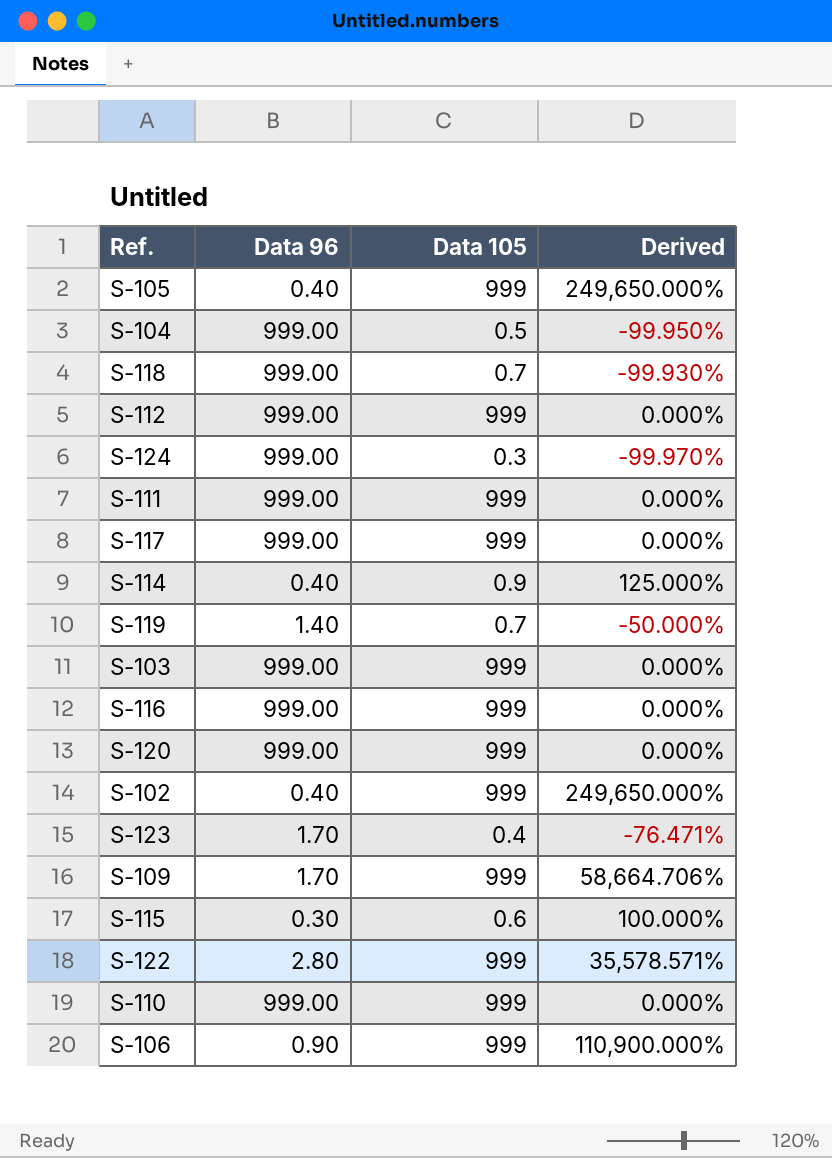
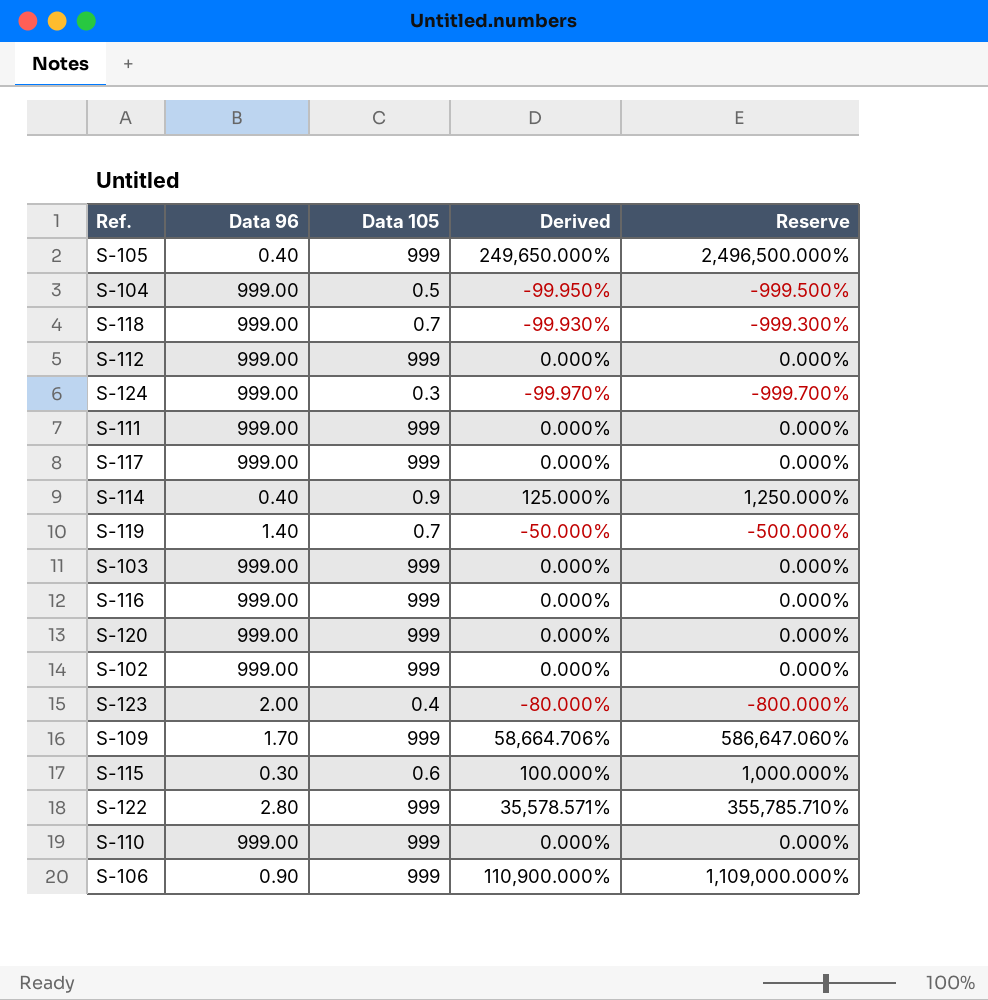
column Reserve | formula: none -> [Derived] * 10
S-102 | Data 96: 0.40 -> 999.00
S-102 | Derived: 249,650.000% -> 0.000%
S-123 | Data 96: 1.70 -> 2.00
S-123 | Derived: -76.471% -> -80.000%

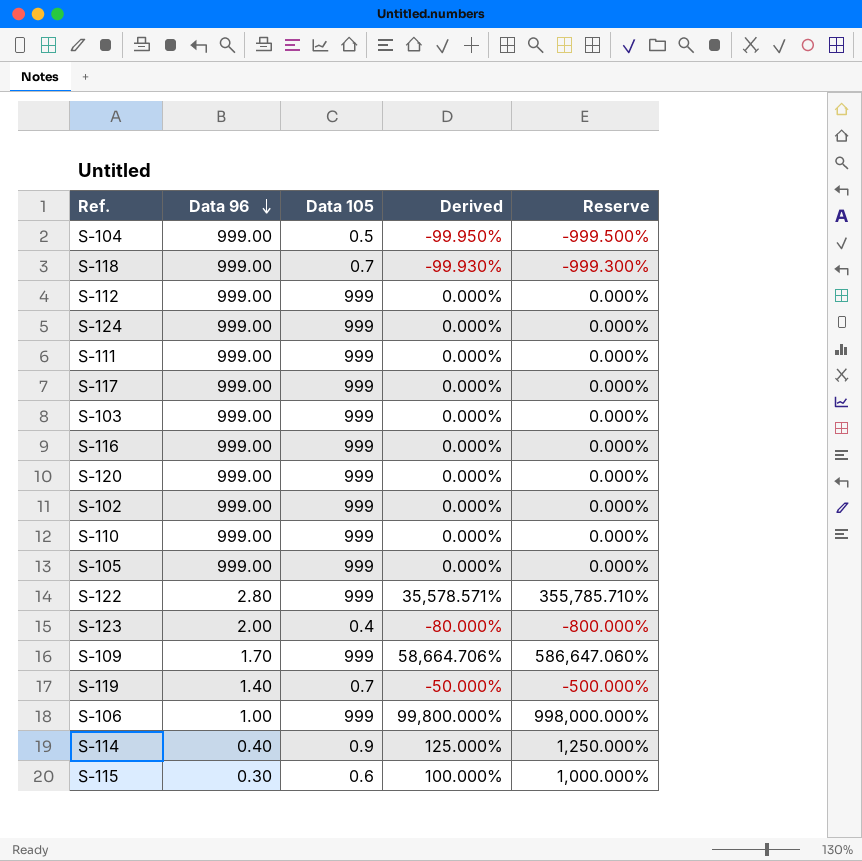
row order: none -> Data 96 descending
S-124 | Data 105: 0.3 -> 999
S-124 | Derived: -99.970% -> 0.000%
S-124 | Reserve: -999.700% -> 0.000%
S-105 | Data 96: 0.40 -> 999.00
S-105 | Derived: 249,650.000% -> 0.000%
S-105 | Reserve: 2,496,500.000% -> 0.000%
S-106 | Data 96: 0.90 -> 1.00
S-106 | Derived: 110,900.000% -> 99,800.000%
S-106 | Reserve: 1,109,000.000% -> 998,000.000%

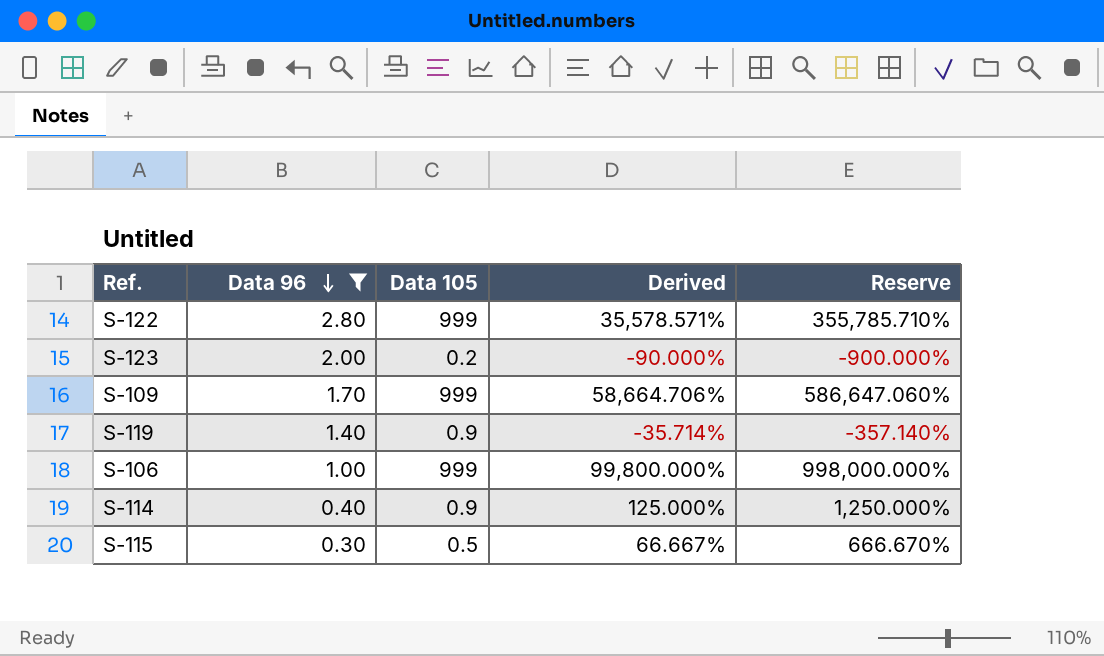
filter: none -> Data 96 != 999.00
S-123 | Data 105: 0.4 -> 0.2
S-123 | Derived: -80.000% -> -90.000%
S-123 | Reserve: -800.000% -> -900.000%
S-119 | Data 105: 0.7 -> 0.9
S-119 | Derived: -50.000% -> -35.714%
S-119 | Reserve: -500.000% -> -357.140%
S-115 | Data 105: 0.6 -> 0.5
S-115 | Derived: 100.000% -> 66.667%
S-115 | Reserve: 1,000.000% -> 666.670%

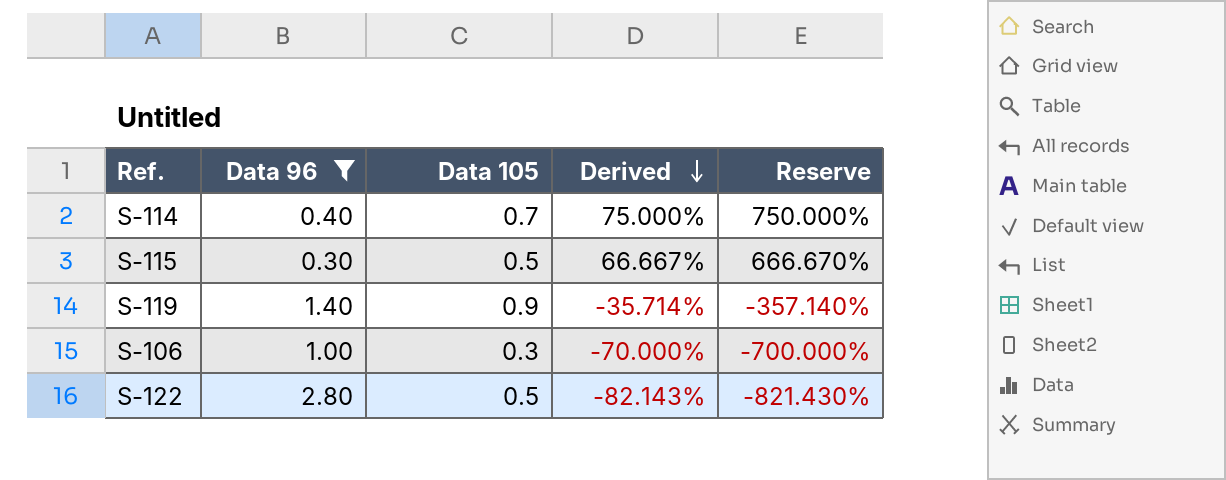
row order: Data 96 descending -> Derived descending
row S-123: 2.00 | 0.2 | -90.000% | -900.000% -> none
row S-109: 1.70 | 999 | 58,664.706% | 586,647.060% -> none
S-114 | Data 105: 0.9 -> 0.7
S-114 | Derived: 125.000% -> 75.000%
S-114 | Reserve: 1,250.000% -> 750.000%
S-106 | Data 105: 999 -> 0.3
S-106 | Derived: 99,800.000% -> -70.000%
S-106 | Reserve: 998,000.000% -> -700.000%
S-122 | Data 105: 999 -> 0.5
S-122 | Derived: 35,578.571% -> -82.143%
S-122 | Reserve: 355,785.710% -> -821.430%

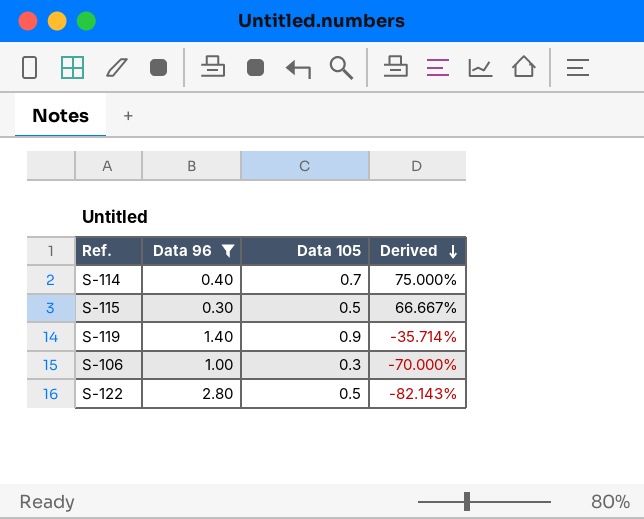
column Reserve | formula: [Derived] * 10 -> none

